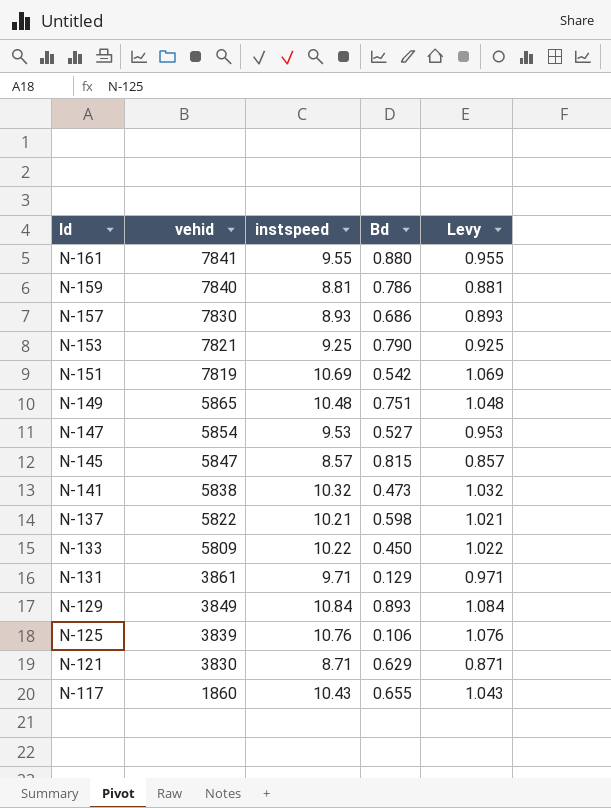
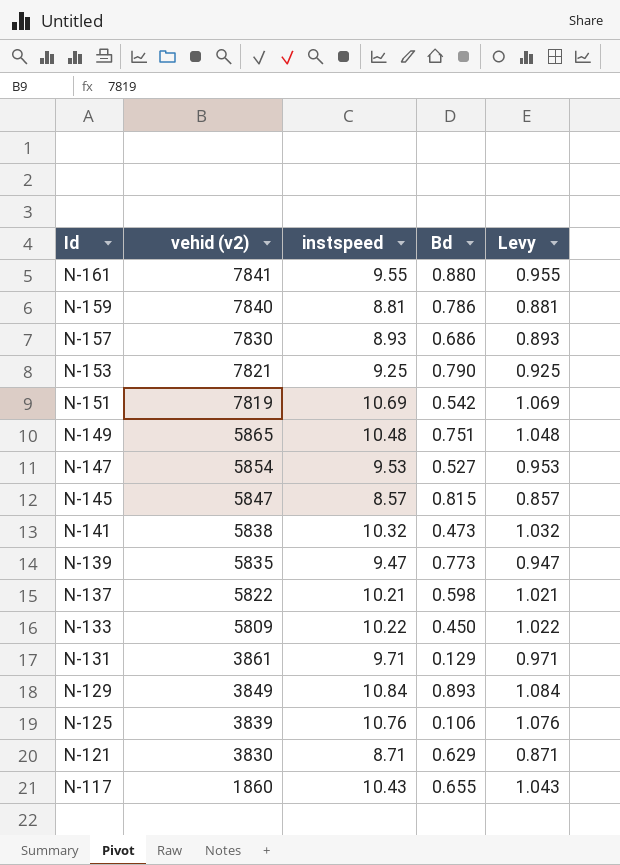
column name: vehid -> vehid (v2)
row N-139: none -> 5835 | 9.47 | 0.773 | 0.947

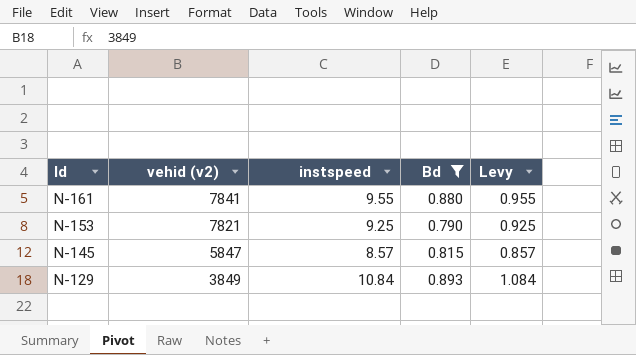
filter: none -> Bd >= 0.790

